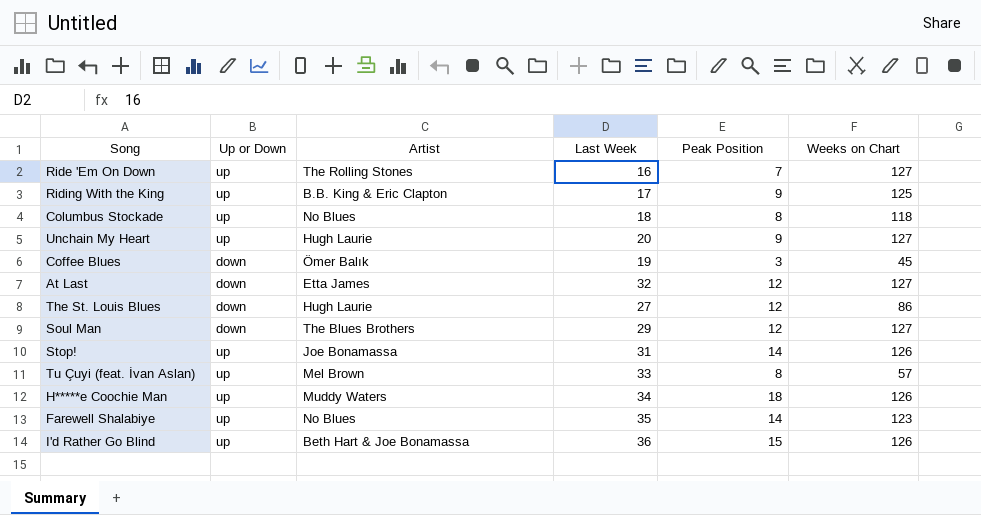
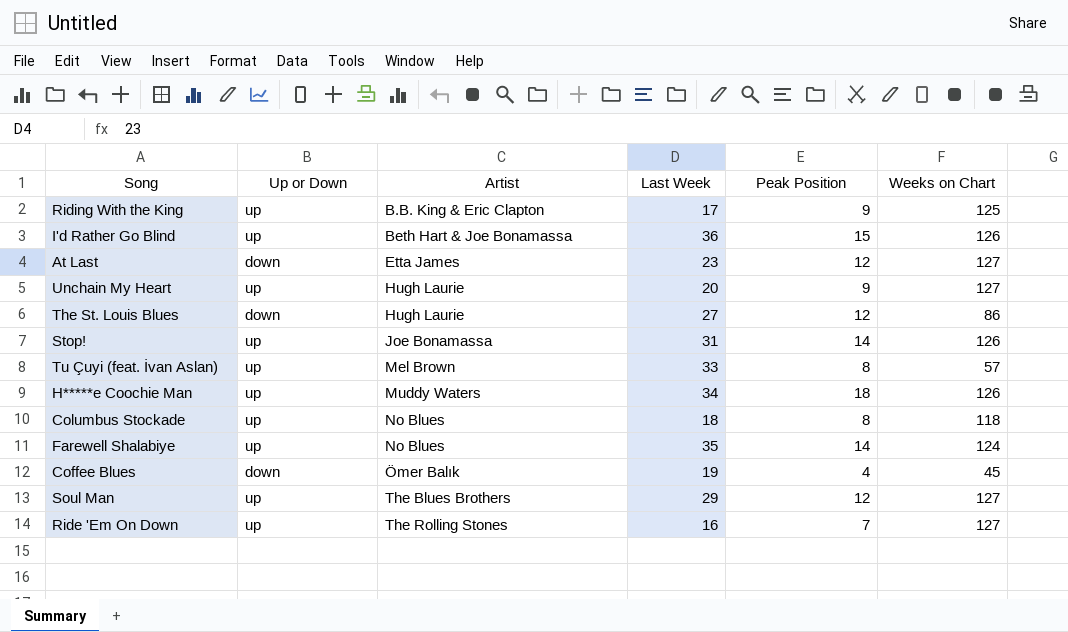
row order: none -> Artist ascending
At Last | Last Week: 32 -> 23
Farewell Shalabiye | Weeks on Chart: 123 -> 124
Coffee Blues | Peak Position: 3 -> 4
Soul Man | Up or Down: down -> up

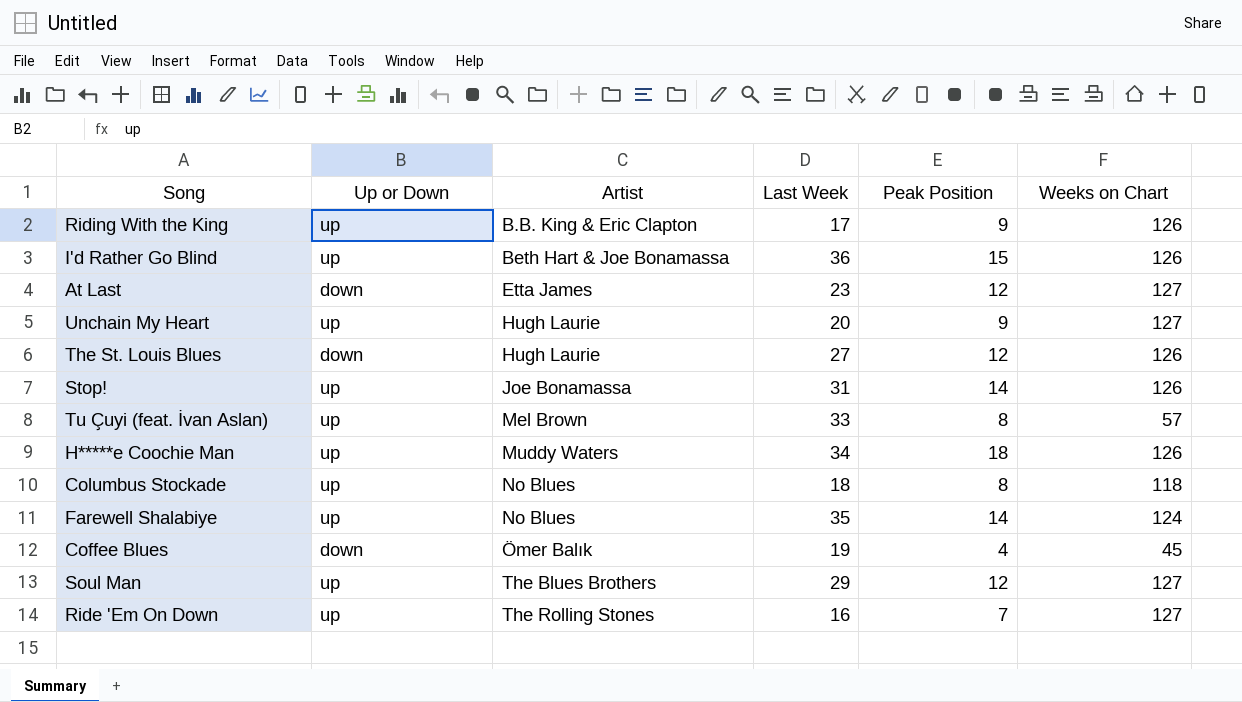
Riding With the King | Weeks on Chart: 125 -> 126
The St. Louis Blues | Weeks on Chart: 86 -> 126

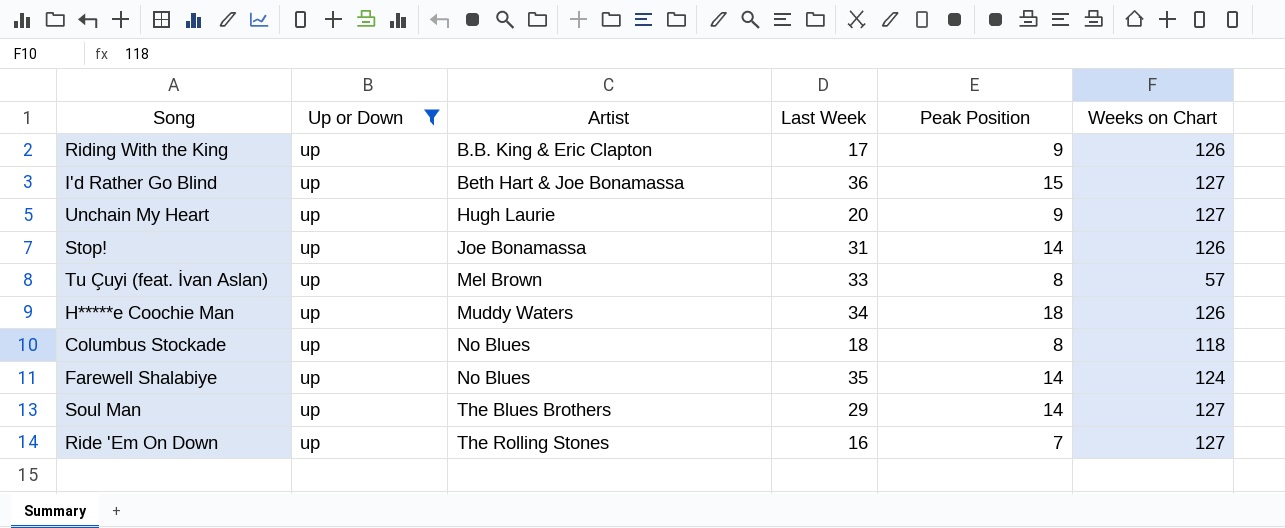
filter: none -> Up or Down = up
I'd Rather Go Blind | Weeks on Chart: 126 -> 127
Soul Man | Peak Position: 12 -> 14

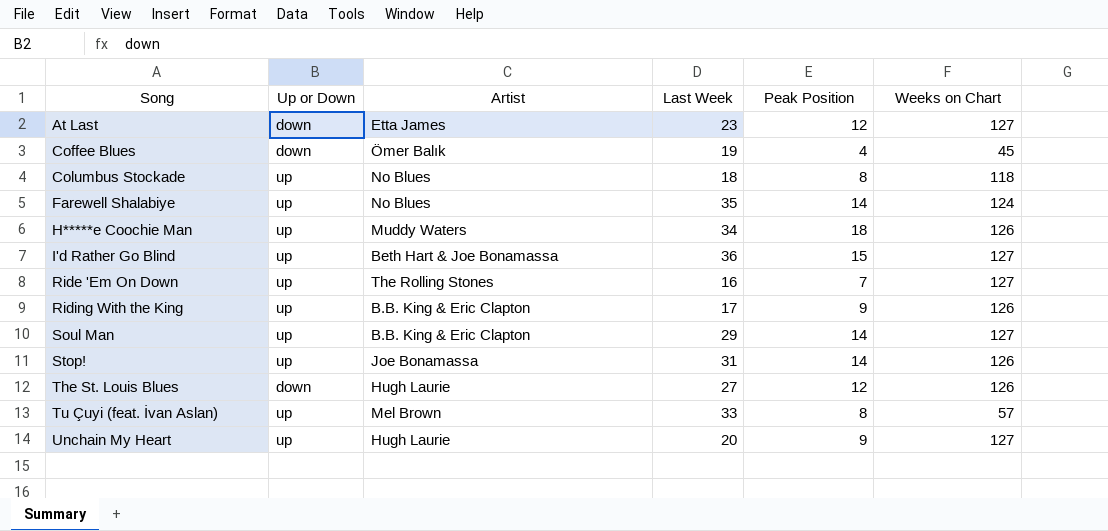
filter: Up or Down = up -> none
row order: Artist ascending -> Song ascending
Soul Man | Artist: The Blues Brothers -> B.B. King & Eric Clapton

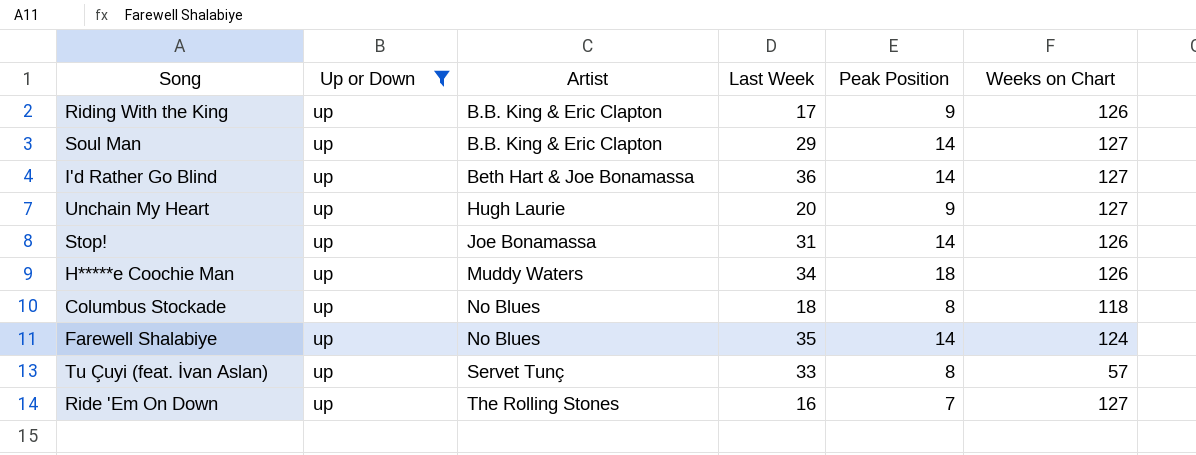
filter: none -> Up or Down = up
row order: Song ascending -> Artist ascending
I'd Rather Go Blind | Peak Position: 15 -> 14
Tu Çuyi (feat. İvan Aslan) | Artist: Mel Brown -> Servet Tunç

